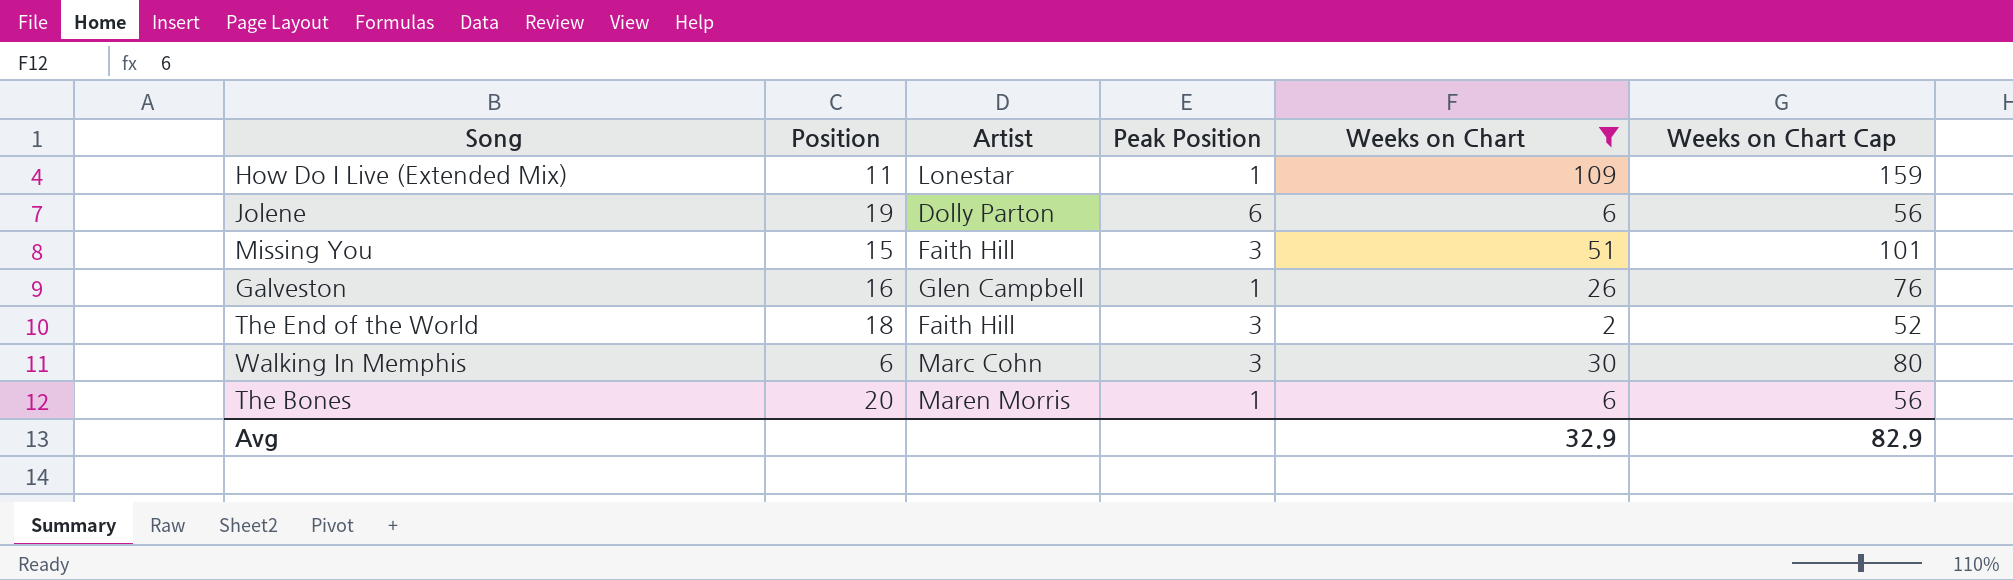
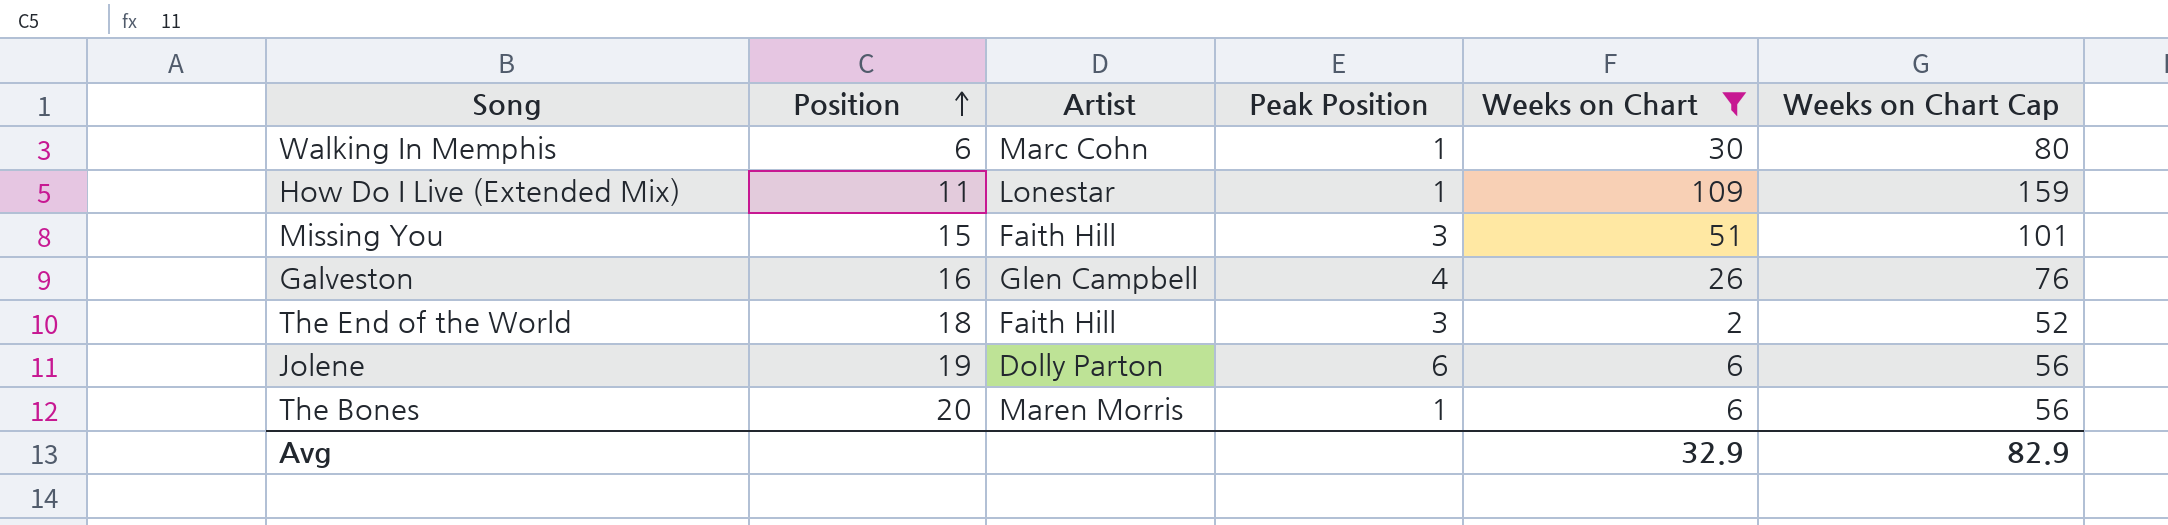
row order: none -> Position ascending
Walking In Memphis | Peak Position: 3 -> 1
Galveston | Peak Position: 1 -> 4

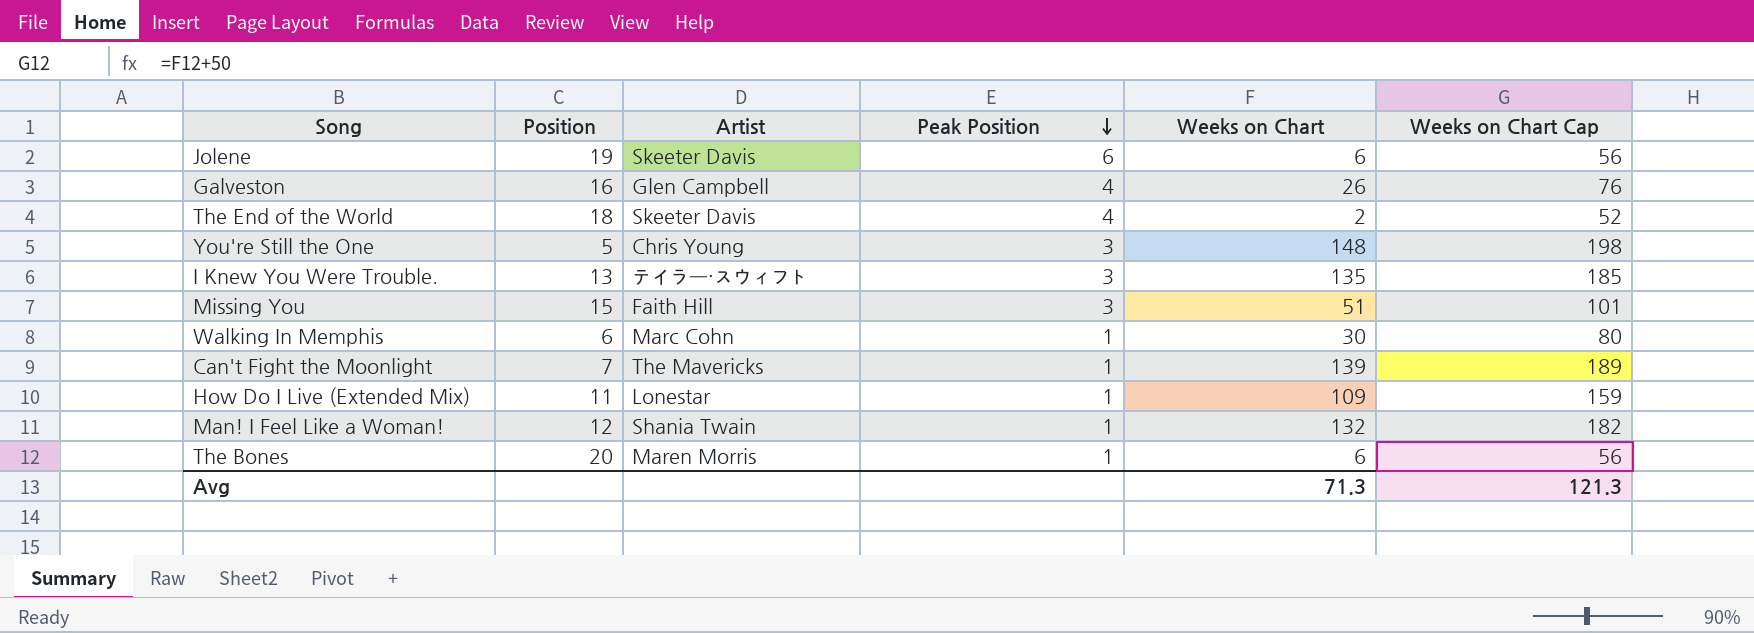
filter: Weeks on Chart <= 109 -> none
row order: Position ascending -> Peak Position descending
Jolene | Artist: Dolly Parton -> Skeeter Davis
The End of the World | Artist: Faith Hill -> Skeeter Davis
The End of the World | Peak Position: 3 -> 4
Avg | Weeks on Chart: 32.9 -> 71.3
Avg | Weeks on Chart Cap: 82.9 -> 121.3

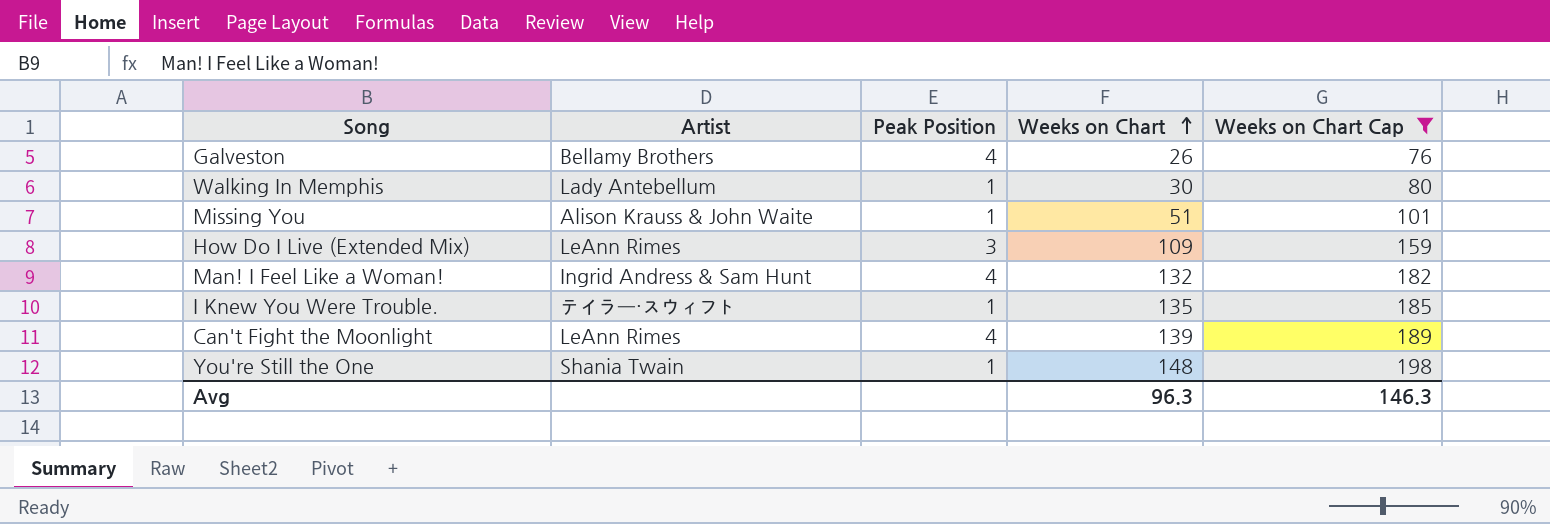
filter: none -> Weeks on Chart Cap >= 76
row order: Peak Position descending -> Weeks on Chart ascending
column Position | position: 2 -> none
Galveston | Artist: Glen Campbell -> Bellamy Brothers
Walking In Memphis | Artist: Marc Cohn -> Lady Antebellum
Missing You | Artist: Faith Hill -> Alison Krauss & John Waite
Missing You | Peak Position: 3 -> 1
How Do I Live (Extended Mix) | Artist: Lonestar -> LeAnn Rimes
How Do I Live (Extended Mix) | Peak Position: 1 -> 3
Man! I Feel Like a Woman! | Artist: Shania Twain -> Ingrid Andress & Sam Hunt
Man! I Feel Like a Woman! | Peak Position: 1 -> 4
I Knew You Were Trouble. | Peak Position: 3 -> 1
Can't Fight the Moonlight | Artist: The Mavericks -> LeAnn Rimes
Can't Fight the Moonlight | Peak Position: 1 -> 4
You're Still the One | Artist: Chris Young -> Shania Twain
You're Still the One | Peak Position: 3 -> 1
Avg | Weeks on Chart: 71.3 -> 96.3
Avg | Weeks on Chart Cap: 121.3 -> 146.3

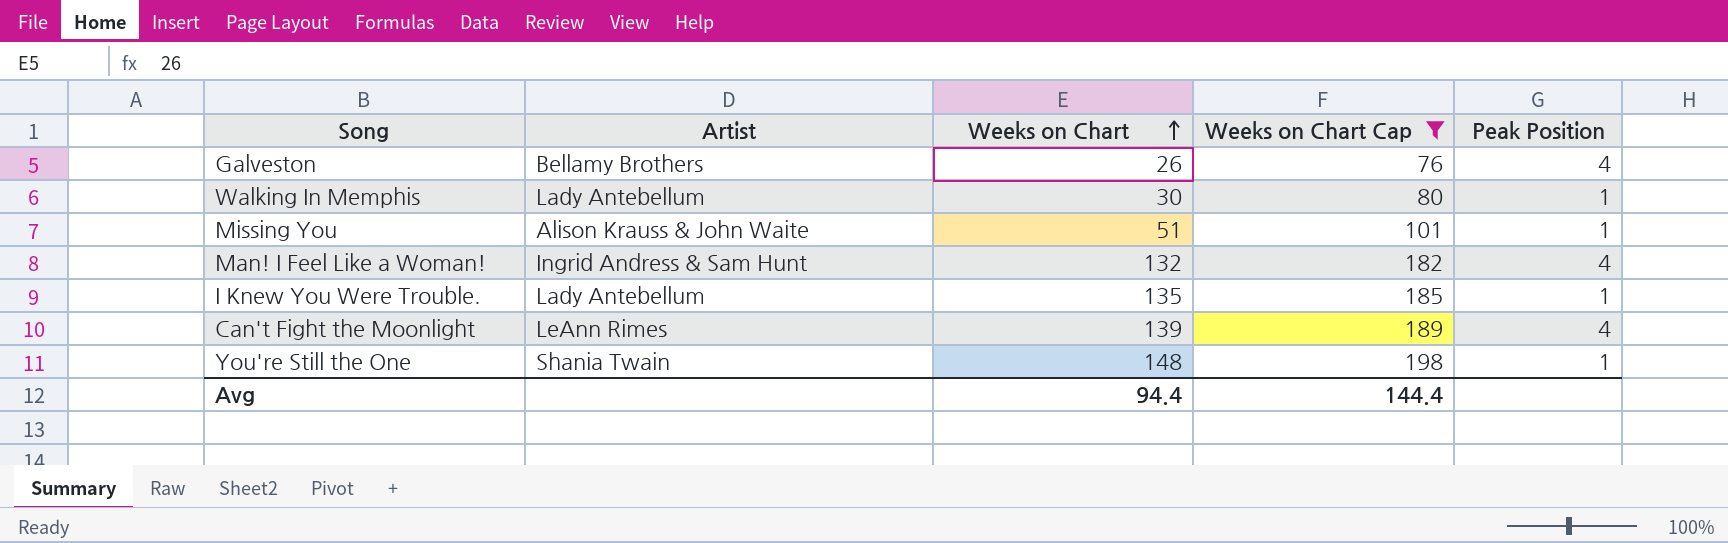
column Peak Position | position: 3 -> 5
row How Do I Live (Extended Mix): LeAnn Rimes | 3 | 109 | 159 -> none
I Knew You Were Trouble. | Artist: テイラー・スウィフト -> Lady Antebellum
Avg | Weeks on Chart: 96.3 -> 94.4
Avg | Weeks on Chart Cap: 146.3 -> 144.4

